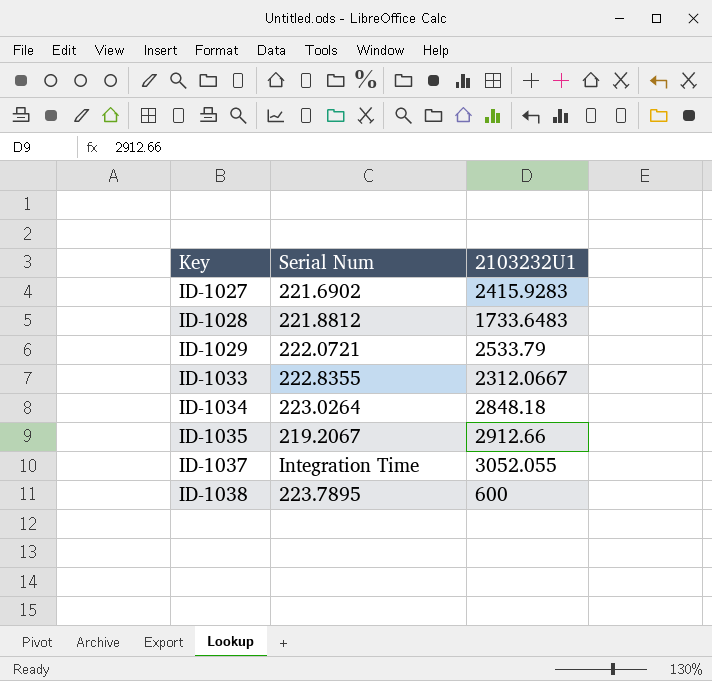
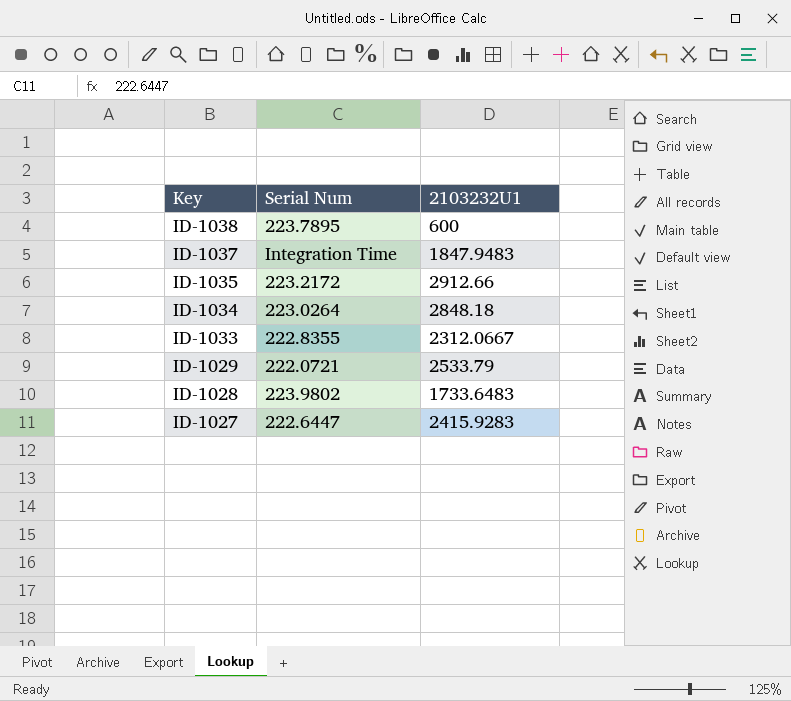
row order: Key ascending -> Key descending
ID-1037 | 2103232U1: 3052.055 -> 1847.9483
ID-1035 | Serial Num: 219.2067 -> 223.2172
ID-1028 | Serial Num: 221.8812 -> 223.9802
ID-1027 | Serial Num: 221.6902 -> 222.6447

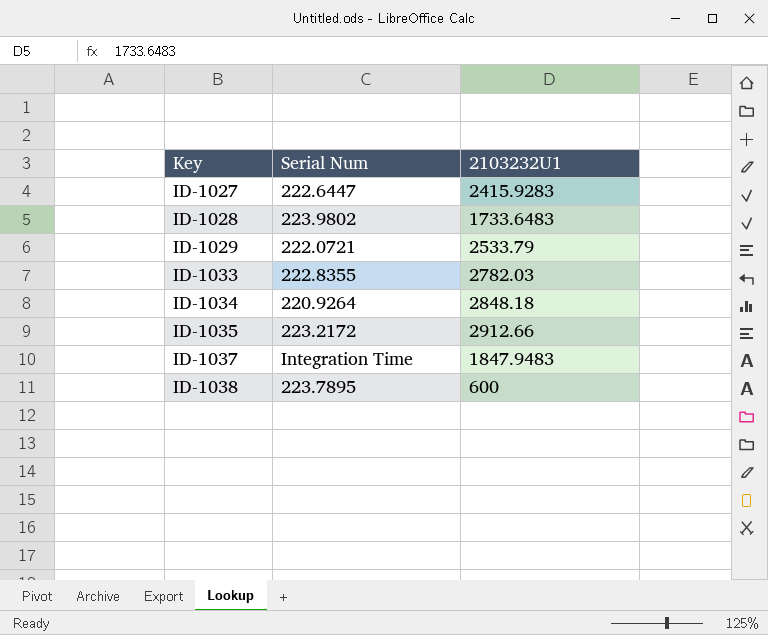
row order: Key descending -> Key ascending
ID-1033 | 2103232U1: 2312.0667 -> 2782.03
ID-1034 | Serial Num: 223.0264 -> 220.9264

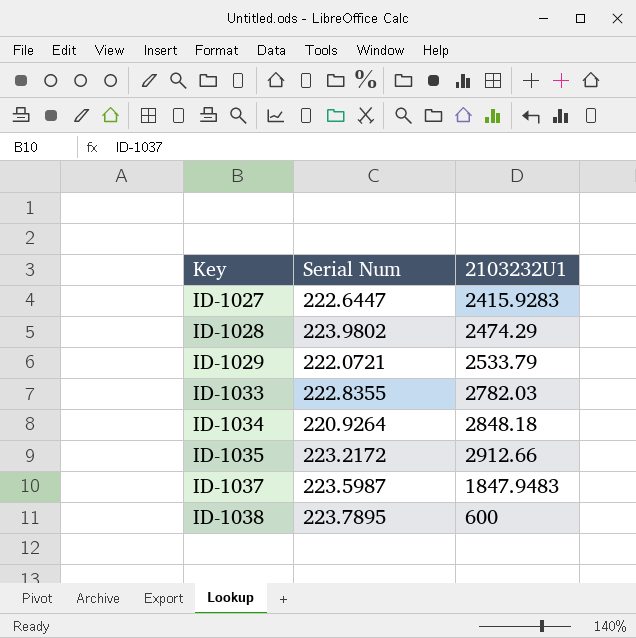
ID-1028 | 2103232U1: 1733.6483 -> 2474.29
ID-1037 | Serial Num: Integration Time -> 223.5987

